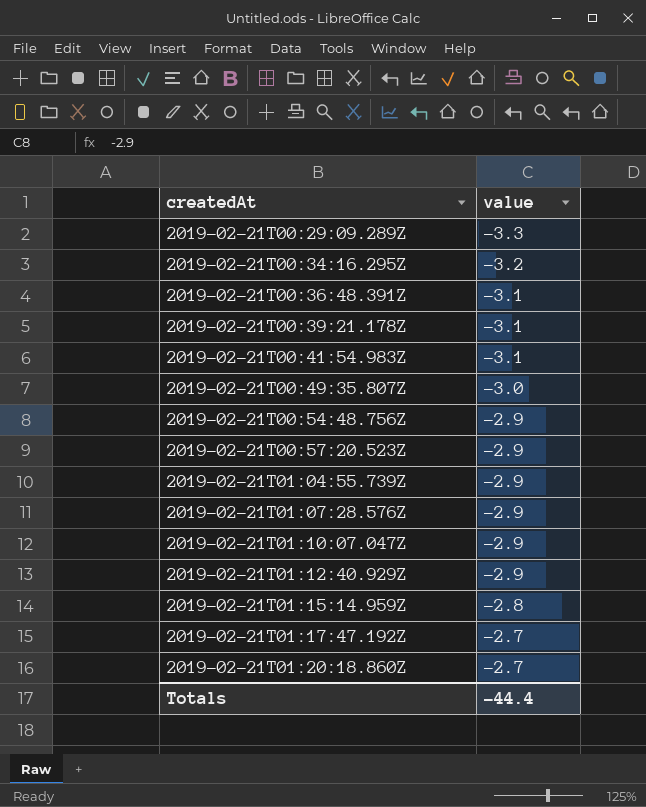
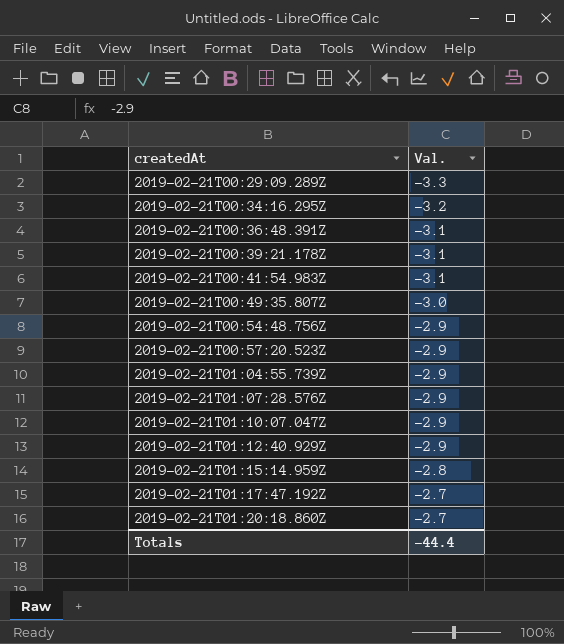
column name: value -> Val.

